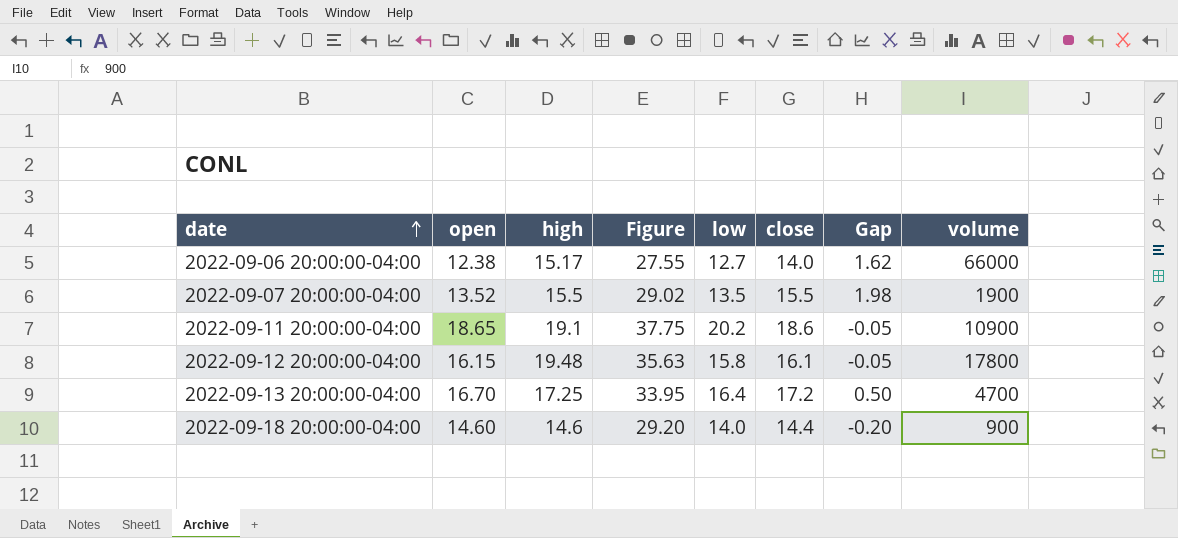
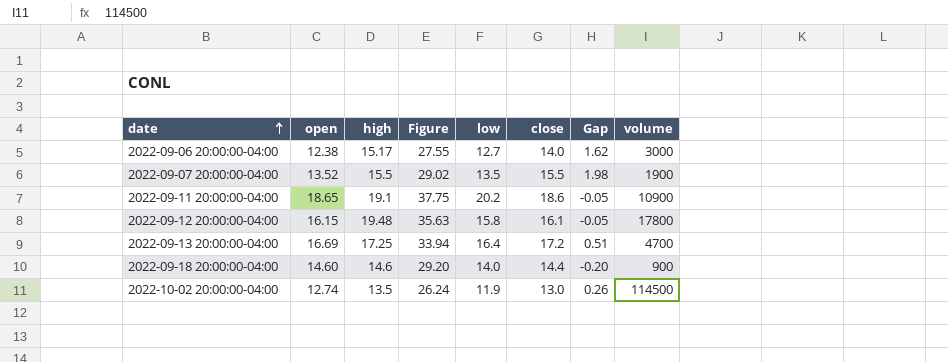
2022-09-06 20:00:00-04:00 | volume: 66000 -> 3000
2022-09-13 20:00:00-04:00 | open: 16.70 -> 16.69
2022-09-13 20:00:00-04:00 | Figure: 33.95 -> 33.94
2022-09-13 20:00:00-04:00 | Gap: 0.50 -> 0.51
row 2022-10-02 20:00:00-04:00: none -> 12.74 | 13.5 | 26.24 | 11.9 | 13.0 | 0.26 | 114500

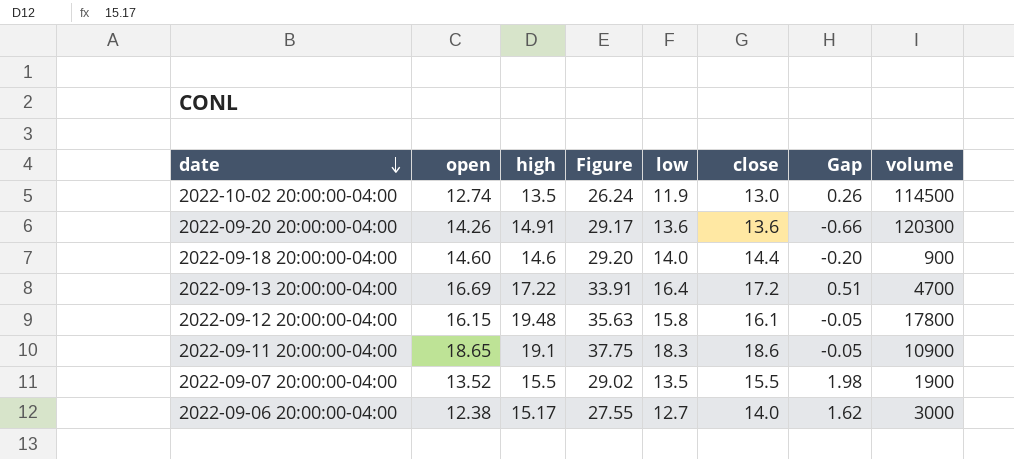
row order: date ascending -> date descending
row 2022-09-20 20:00:00-04:00: none -> 14.26 | 14.91 | 29.17 | 13.6 | 13.6 | -0.66 | 120300
2022-09-13 20:00:00-04:00 | high: 17.25 -> 17.22
2022-09-13 20:00:00-04:00 | Figure: 33.94 -> 33.91
2022-09-11 20:00:00-04:00 | low: 20.2 -> 18.3

